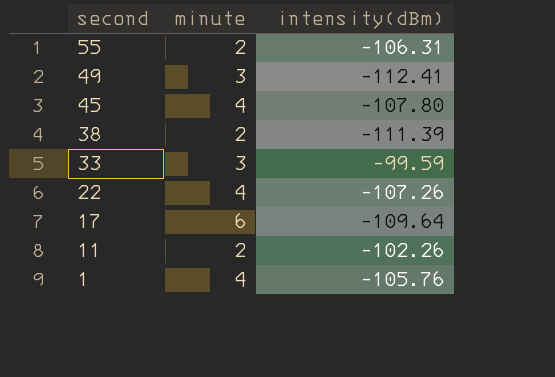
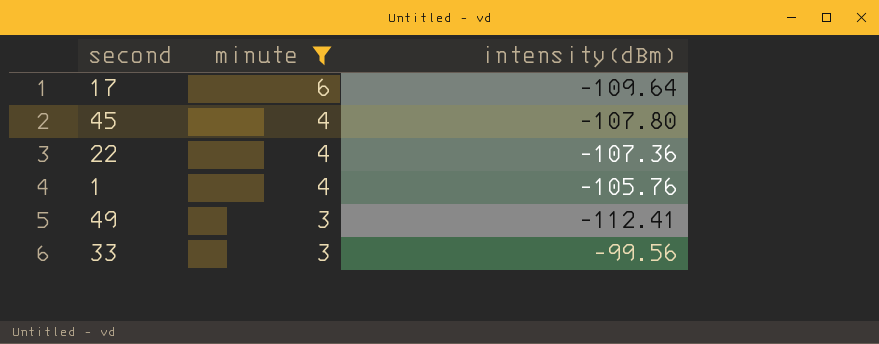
filter: none -> minute != 2
row order: second descending -> minute descending
22 | intensity(dBm): -107.26 -> -107.36
33 | intensity(dBm): -99.59 -> -99.56

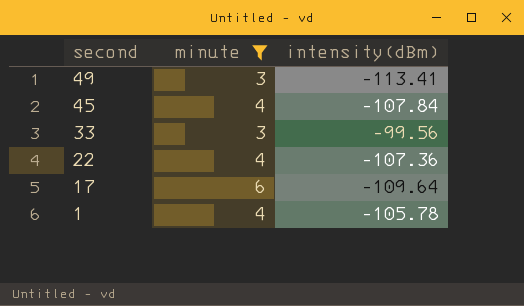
row order: minute descending -> second descending
49 | intensity(dBm): -112.41 -> -113.41
45 | intensity(dBm): -107.80 -> -107.84
1 | intensity(dBm): -105.76 -> -105.78

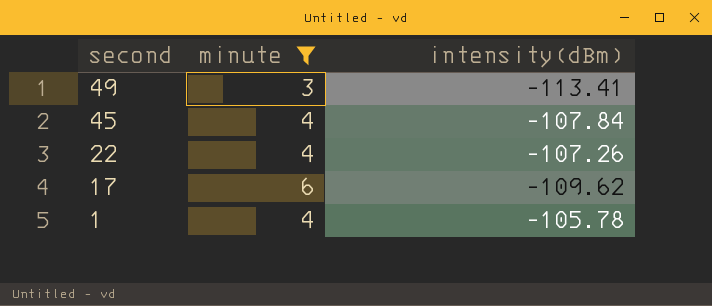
row 33: 3 | -99.56 -> none
22 | intensity(dBm): -107.36 -> -107.26
17 | intensity(dBm): -109.64 -> -109.62

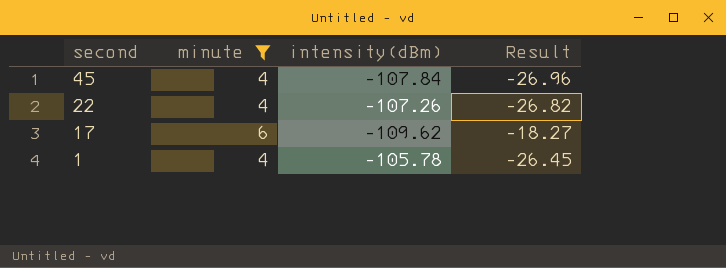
column Result | formula: none -> [intensity(dBm)] / [minute]
row 49: 3 | -113.41 -> none

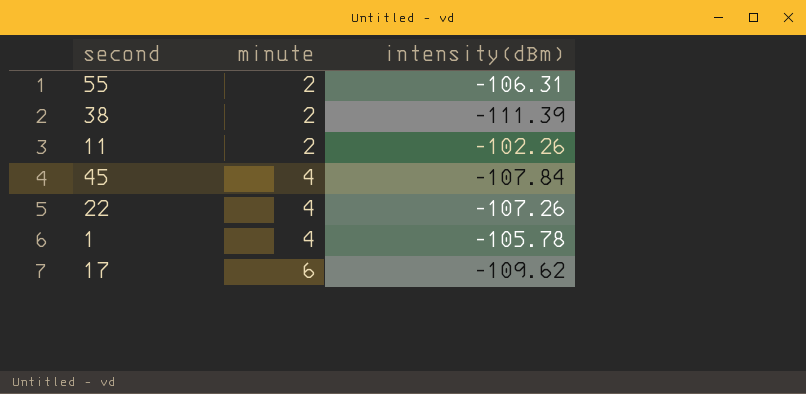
filter: minute != 2 -> none
row order: second descending -> minute ascending
column Result | formula: [intensity(dBm)] / [minute] -> none

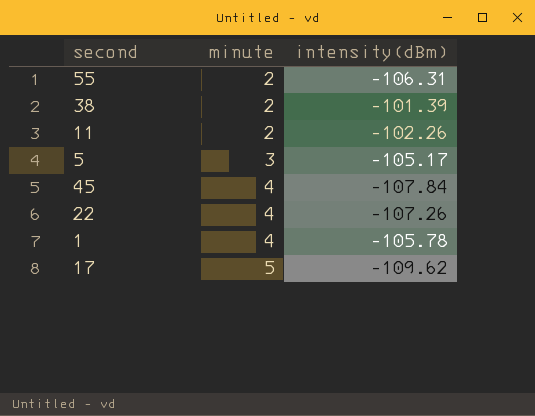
38 | intensity(dBm): -111.39 -> -101.39
row 5: none -> 3 | -105.17
17 | minute: 6 -> 5

